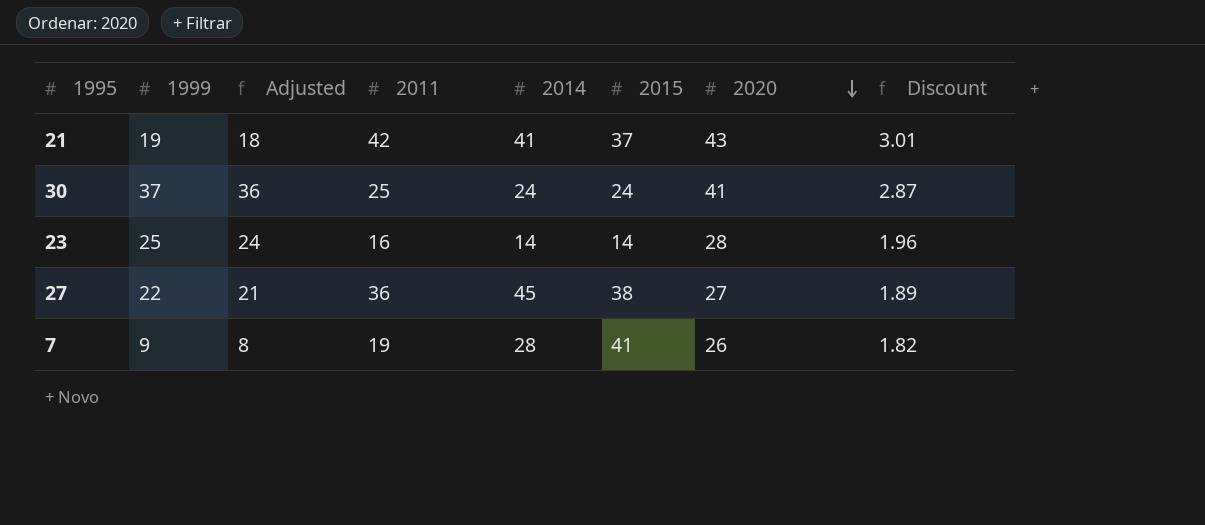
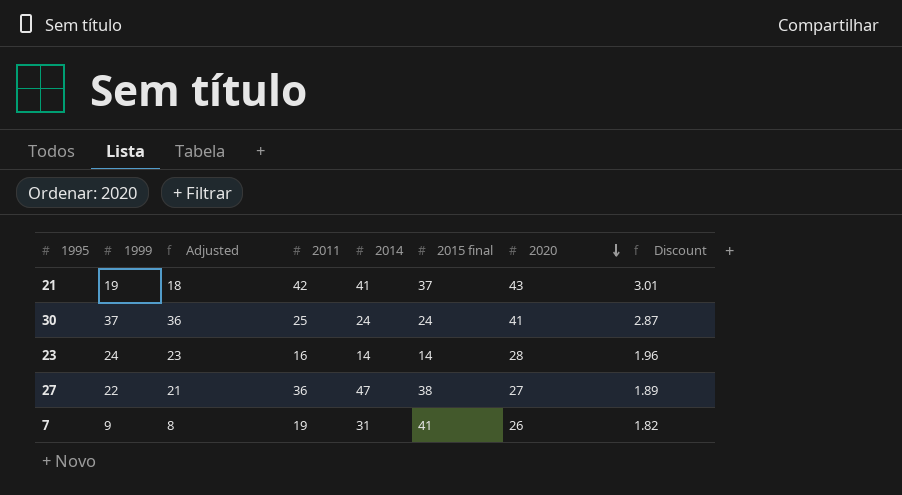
column name: 2015 -> 2015 final
23 | 1999: 25 -> 24
23 | Adjusted: 24 -> 23
27 | 2014: 45 -> 47
7 | 2014: 28 -> 31

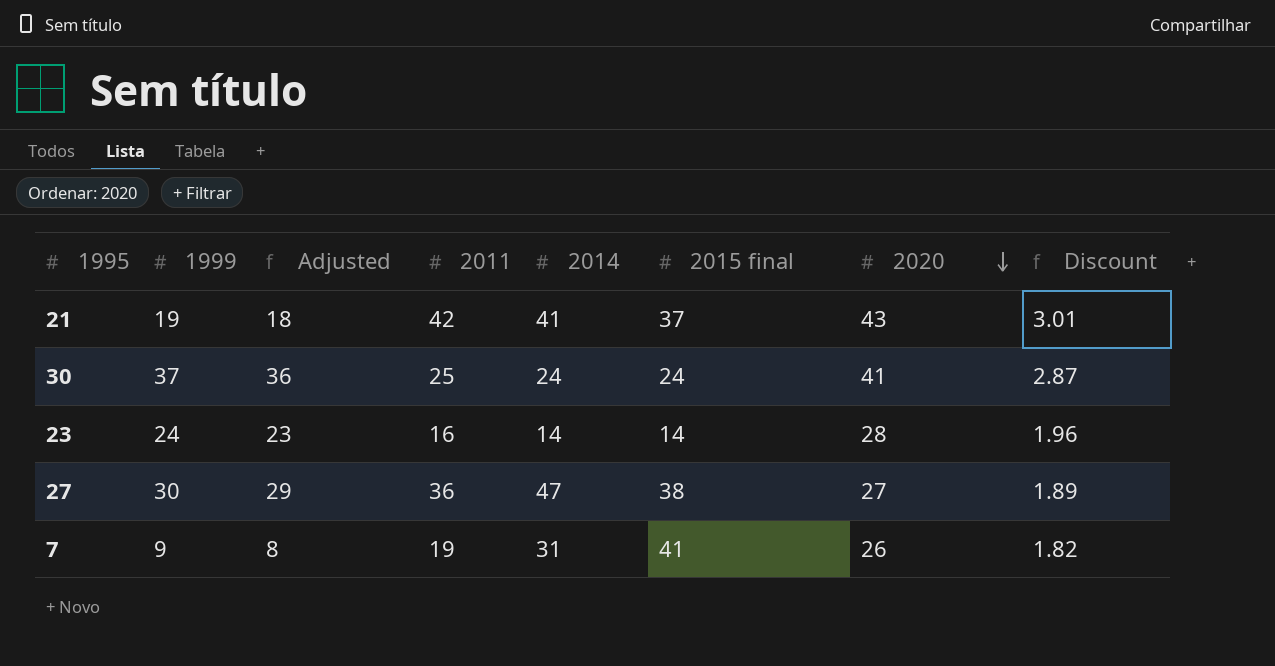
27 | 1999: 22 -> 30
27 | Adjusted: 21 -> 29

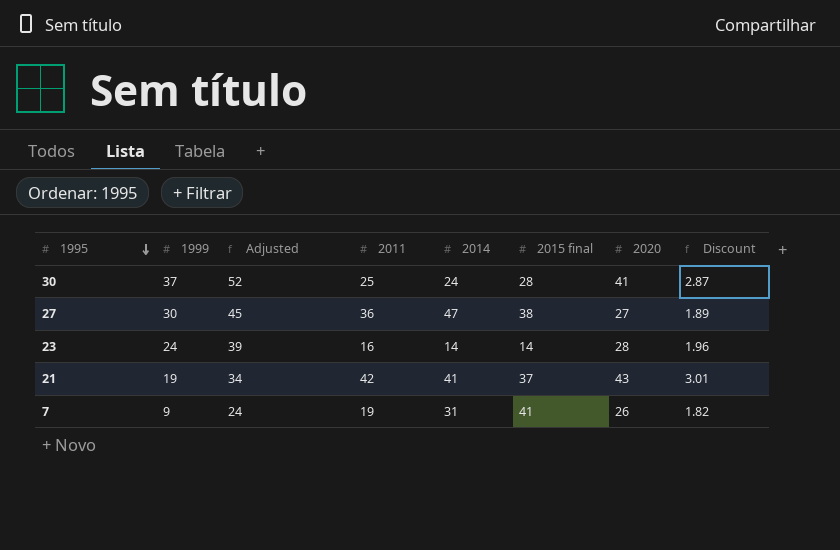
row order: 2020 descending -> 1995 descending
column Adjusted | formula: [1999] - 1 -> [1999] + 15
30 | 2015 final: 24 -> 28

